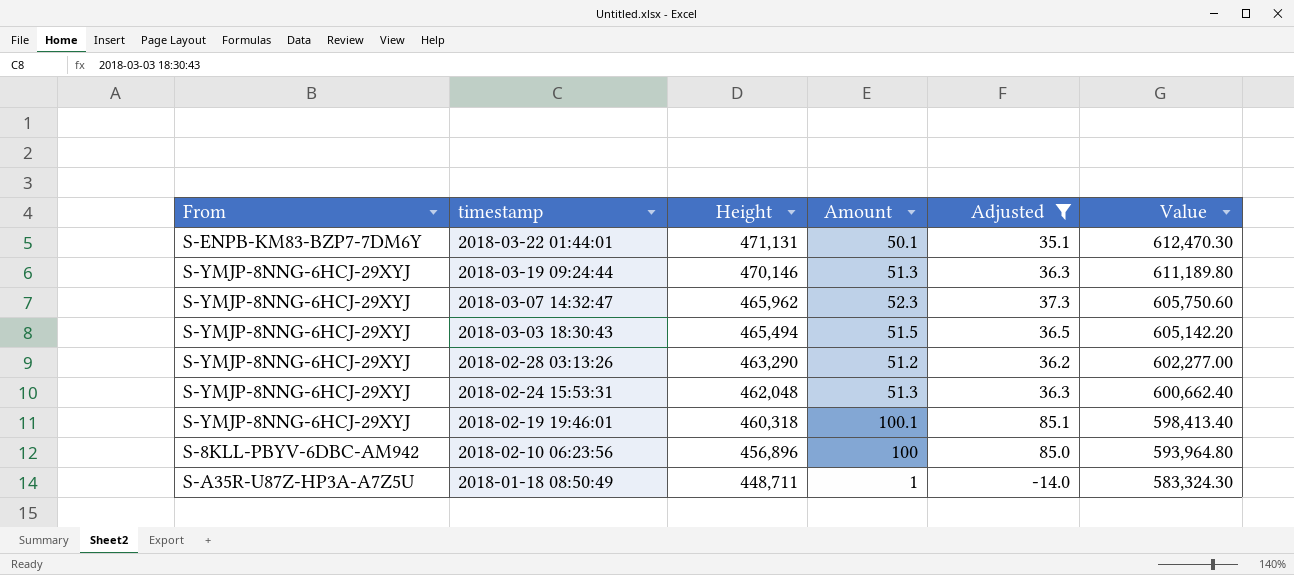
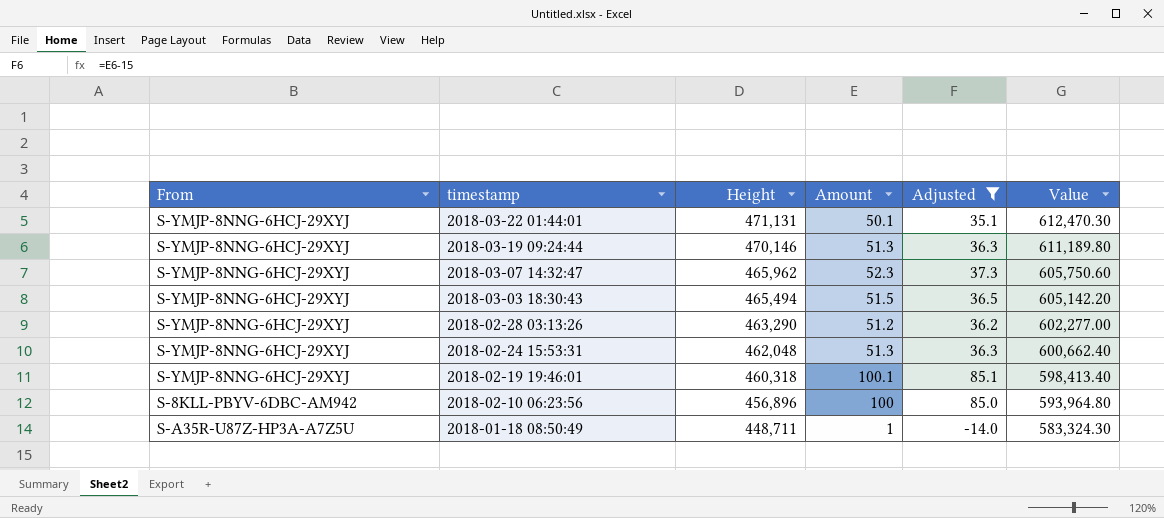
2018-03-22 01:44:01 | From: S-ENPB-KM83-BZP7-7DM6Y -> S-YMJP-8NNG-6HCJ-29XYJ

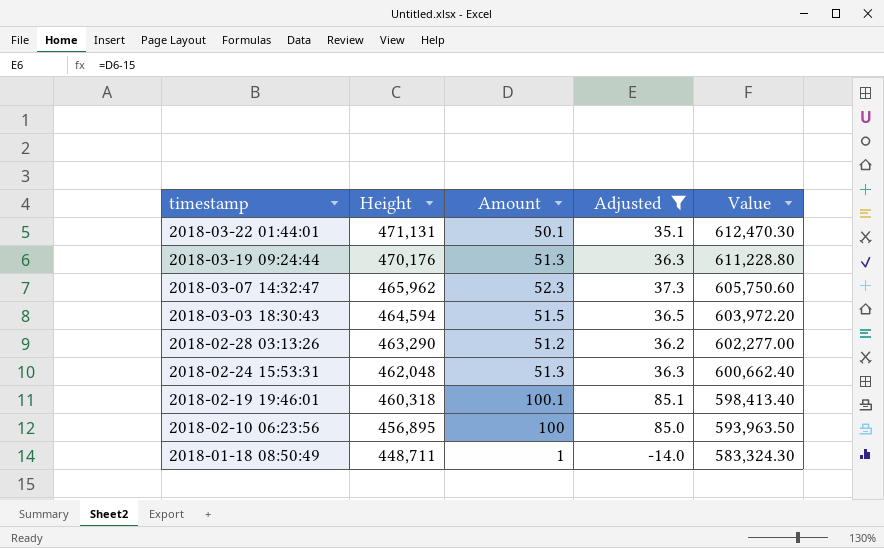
column From | position: 1 -> none
2018-03-19 09:24:44 | Height: 470,146 -> 470,176
2018-03-19 09:24:44 | Value: 611,189.80 -> 611,228.80
2018-03-03 18:30:43 | Height: 465,494 -> 464,594
2018-03-03 18:30:43 | Value: 605,142.20 -> 603,972.20
2018-02-10 06:23:56 | Height: 456,896 -> 456,895
2018-02-10 06:23:56 | Value: 593,964.80 -> 593,963.50

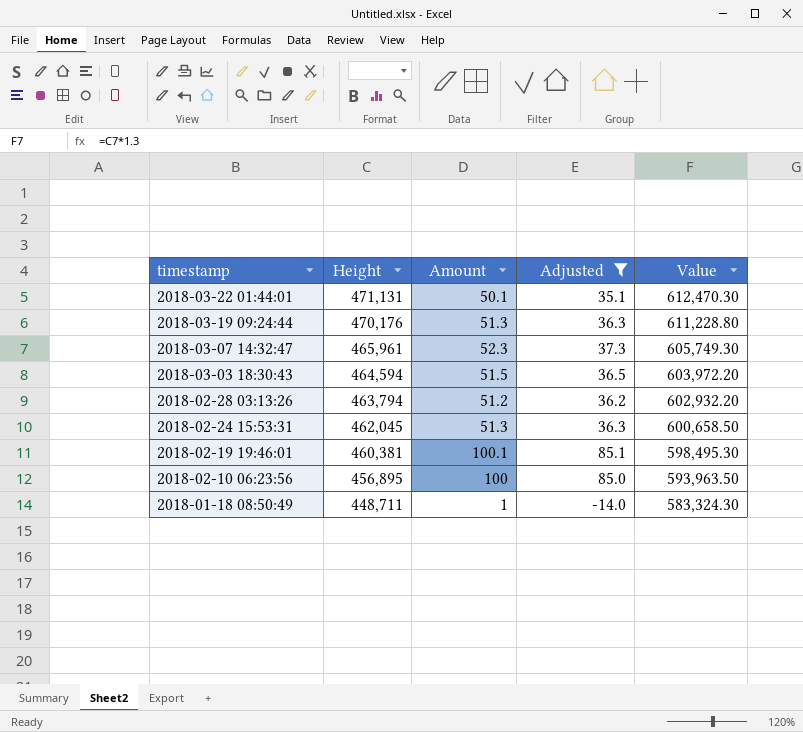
2018-03-07 14:32:47 | Height: 465,962 -> 465,961
2018-03-07 14:32:47 | Value: 605,750.60 -> 605,749.30
2018-02-28 03:13:26 | Height: 463,290 -> 463,794
2018-02-28 03:13:26 | Value: 602,277.00 -> 602,932.20
2018-02-24 15:53:31 | Height: 462,048 -> 462,045
2018-02-24 15:53:31 | Value: 600,662.40 -> 600,658.50
2018-02-19 19:46:01 | Height: 460,318 -> 460,381
2018-02-19 19:46:01 | Value: 598,413.40 -> 598,495.30

